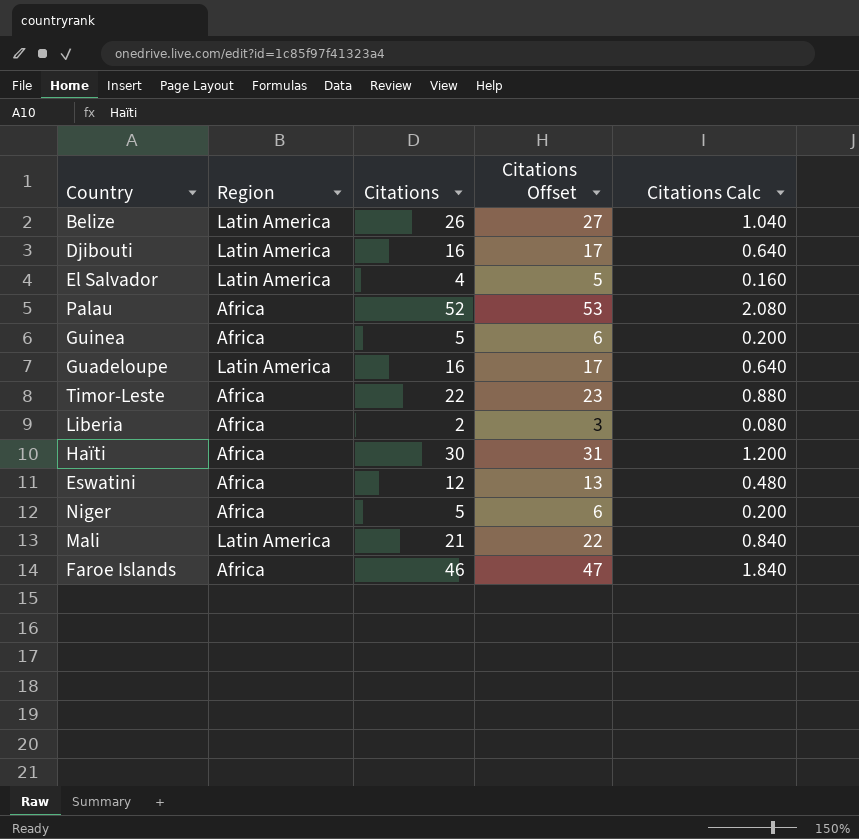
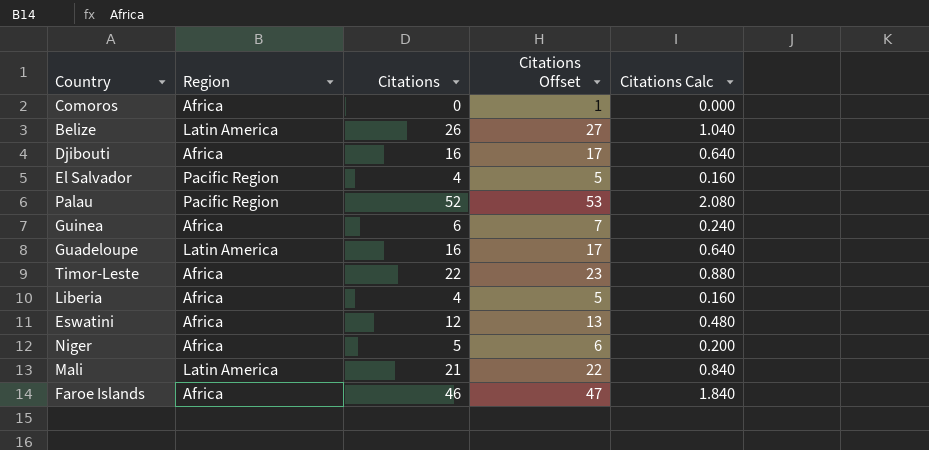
row Haïti: Africa | 30 | 31 | 1.200 -> none
row Comoros: none -> Africa | 0 | 1 | 0.000
Djibouti | Region: Latin America -> Africa
El Salvador | Region: Latin America -> Pacific Region
Palau | Region: Africa -> Pacific Region
Guinea | Citations: 5 -> 6
Guinea | Citations Offset: 6 -> 7
Guinea | Citations Calc: 0.200 -> 0.240
Liberia | Citations: 2 -> 4
Liberia | Citations Offset: 3 -> 5
Liberia | Citations Calc: 0.080 -> 0.160

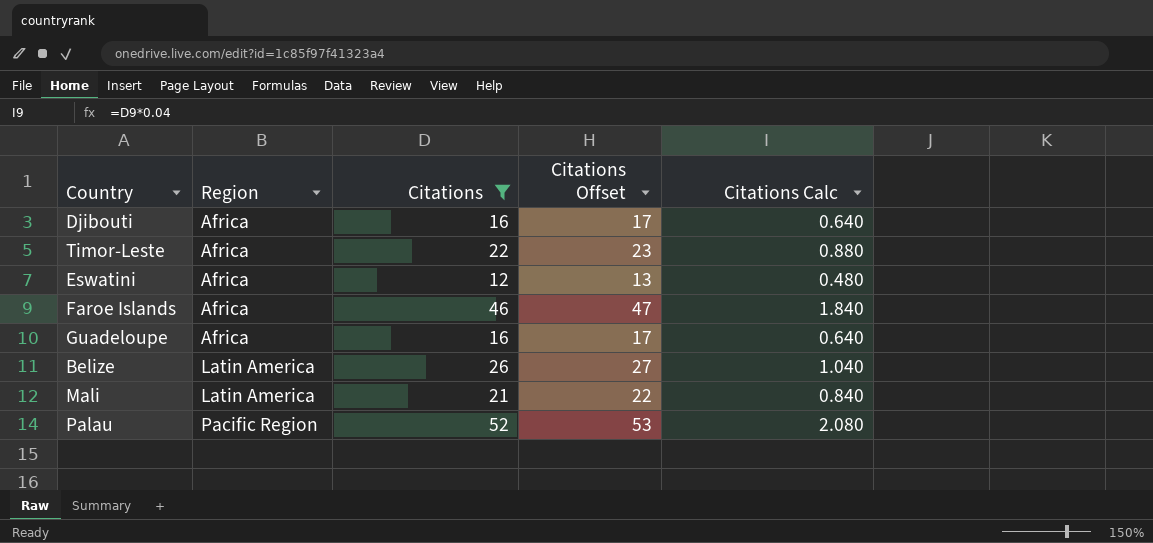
filter: none -> Citations >= 12
row order: none -> Region ascending
Guadeloupe | Region: Latin America -> Africa

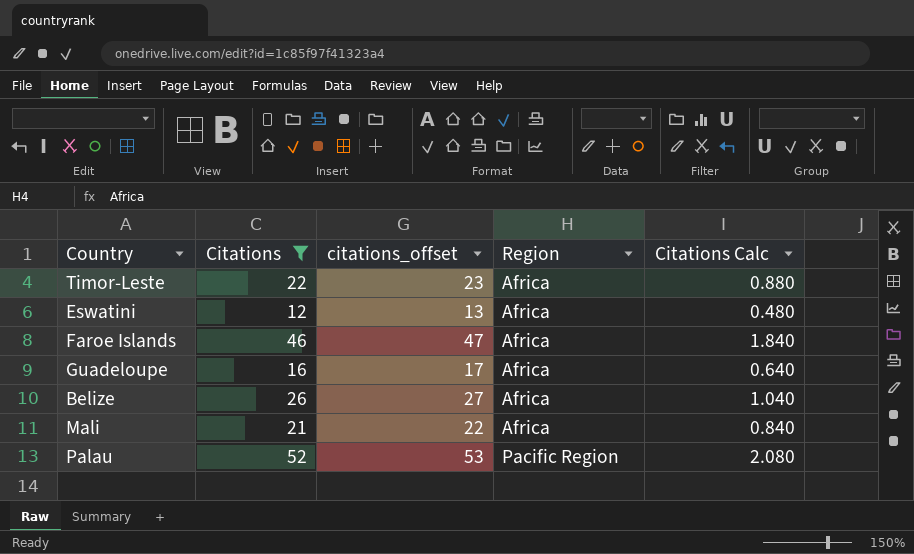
column name: Citations Offset -> citations_offset
column Region | position: 2 -> 4
row Djibouti: Africa | 16 | 17 | 0.640 -> none
Belize | Region: Latin America -> Africa
Mali | Region: Latin America -> Africa

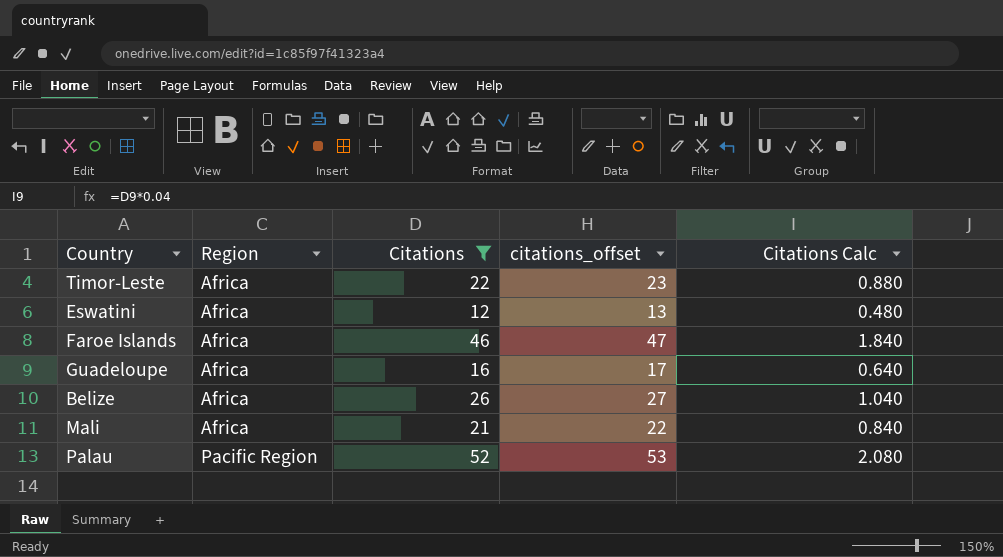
column Region | position: 4 -> 2

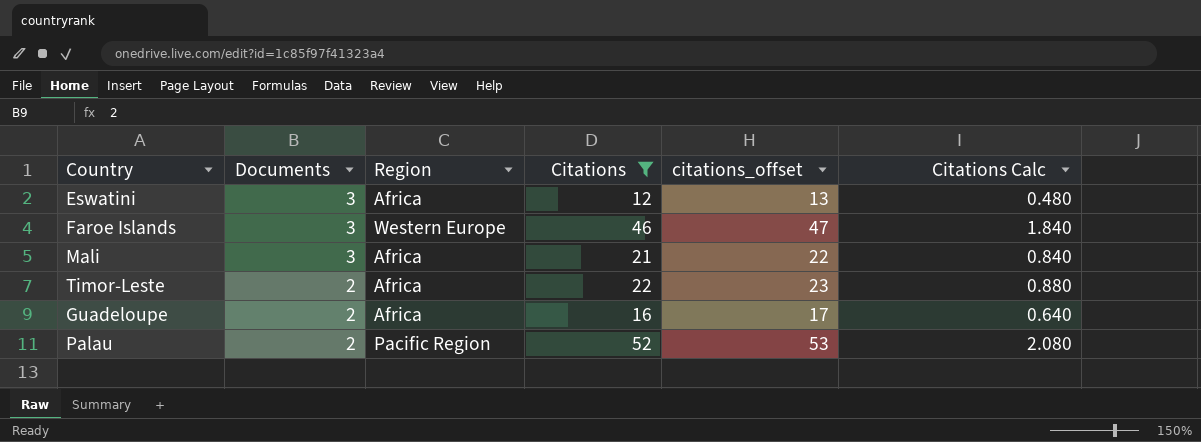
row order: Region ascending -> Documents descending
column Documents | position: none -> 2
row Belize: Africa | 26 | 27 | 1.040 -> none
Faroe Islands | Region: Africa -> Western Europe

